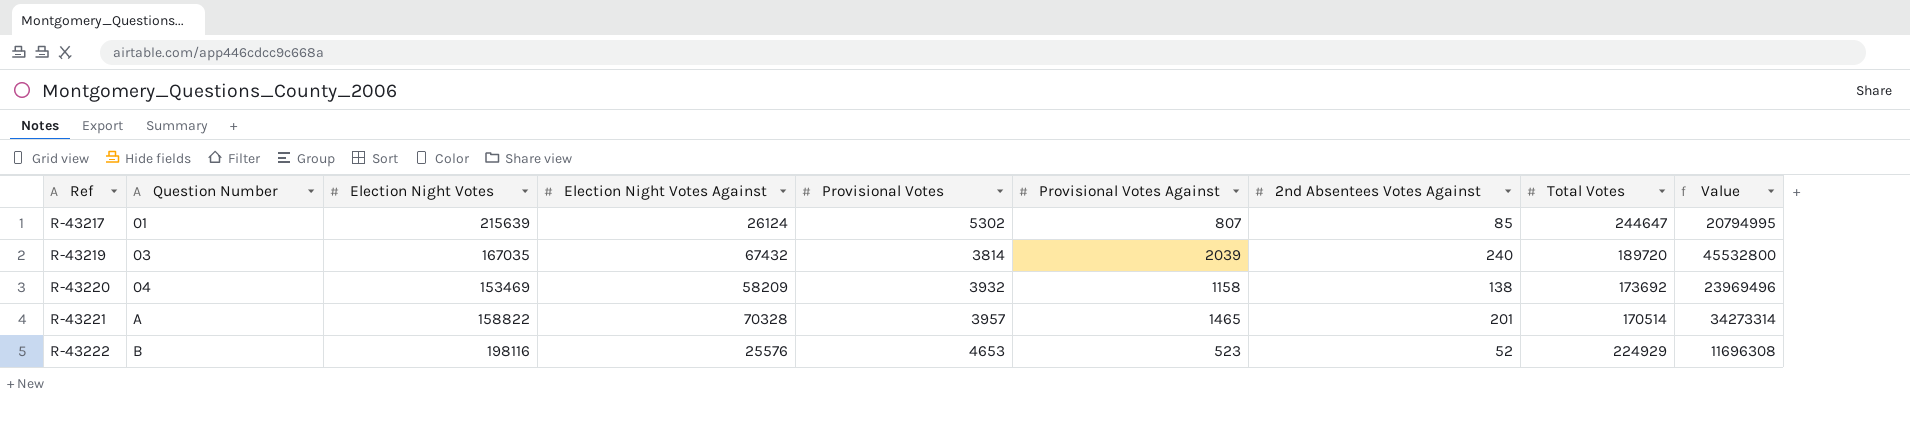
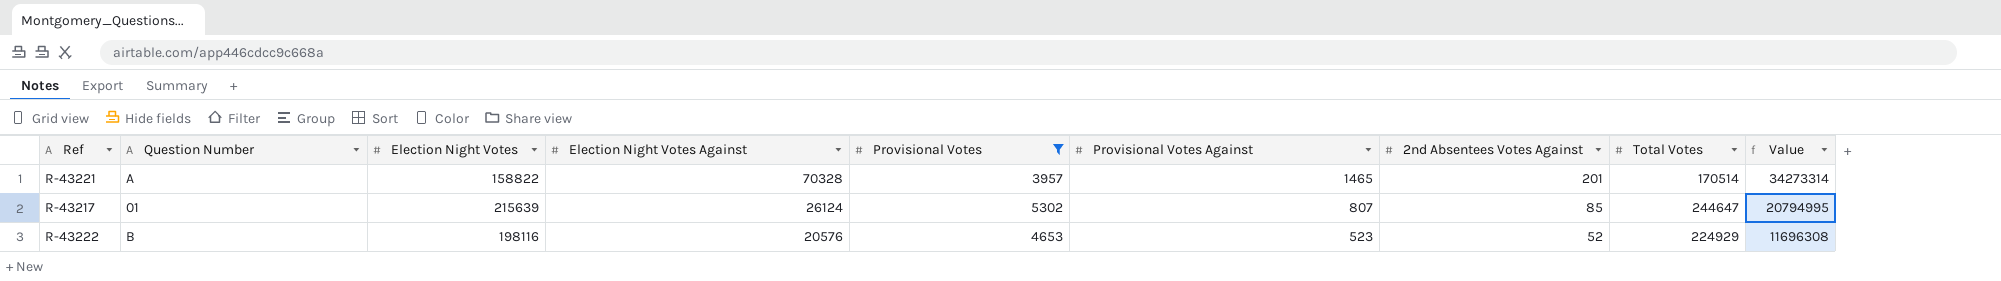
filter: none -> Provisional Votes >= 3957
row order: Ref ascending -> Election Night Votes Against descending
R-43222 | Election Night Votes Against: 25576 -> 20576

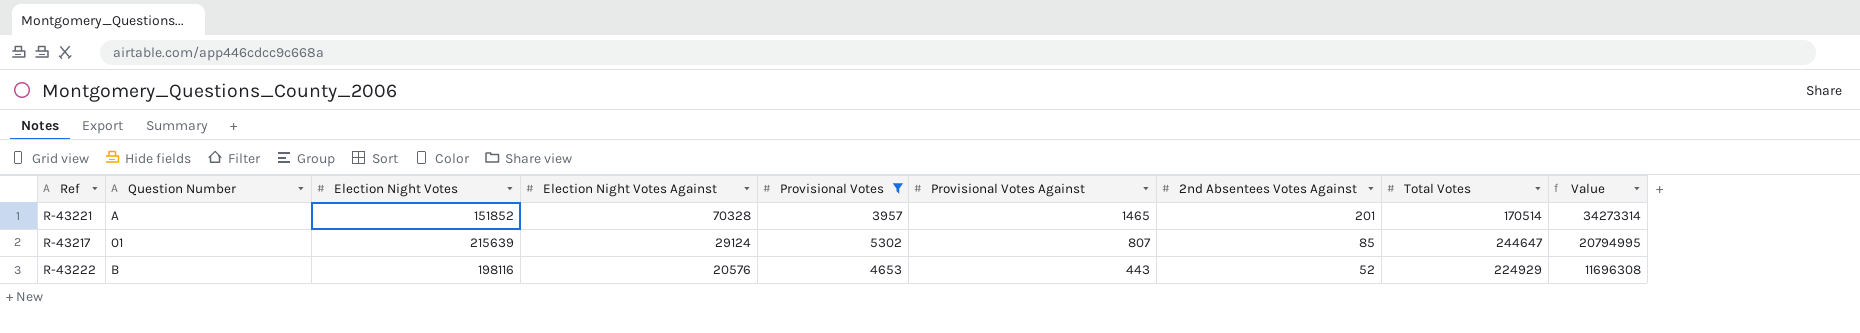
R-43221 | Election Night Votes: 158822 -> 151852
R-43217 | Election Night Votes Against: 26124 -> 29124
R-43222 | Provisional Votes Against: 523 -> 443

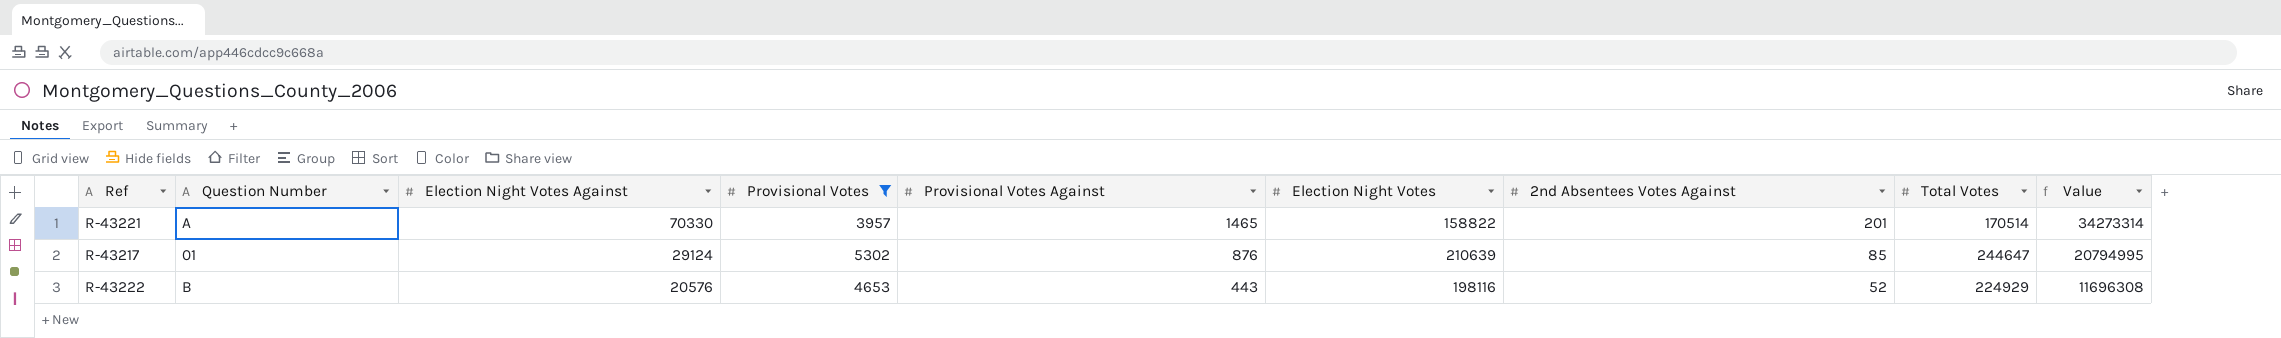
column Election Night Votes | position: 3 -> 6
R-43221 | Election Night Votes Against: 70328 -> 70330
R-43221 | Election Night Votes: 151852 -> 158822
R-43217 | Provisional Votes Against: 807 -> 876
R-43217 | Election Night Votes: 215639 -> 210639

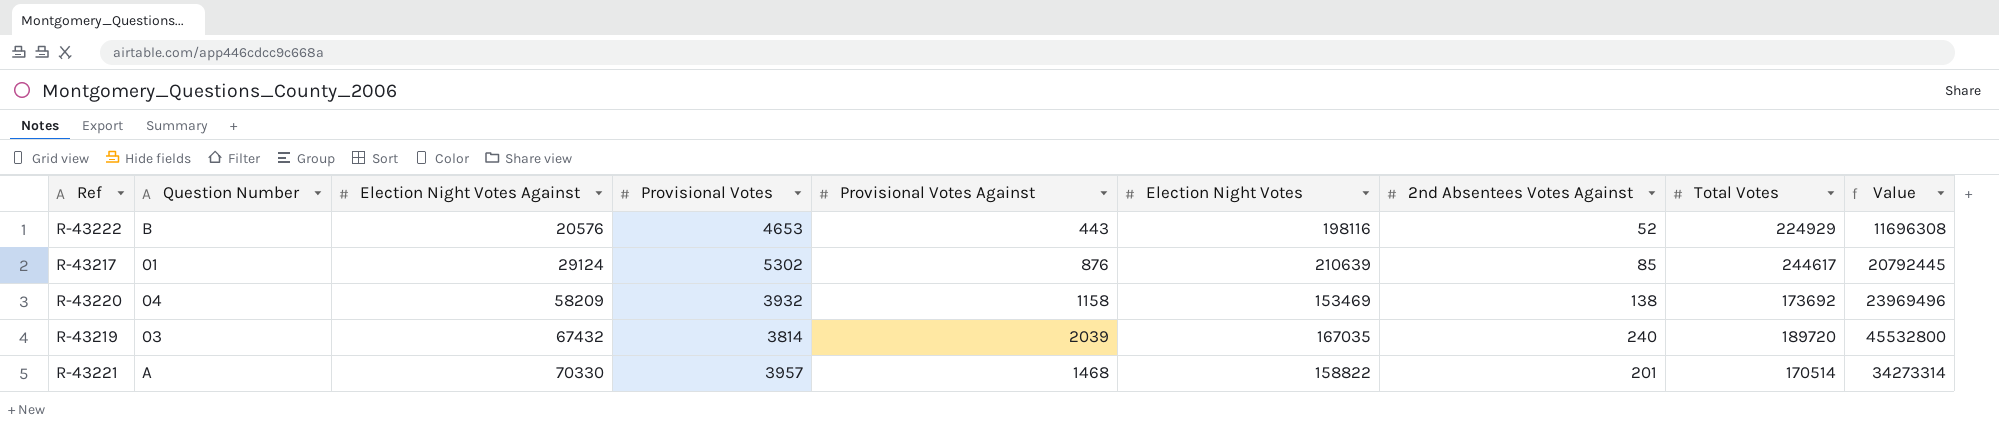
filter: Provisional Votes >= 3957 -> none
row order: Election Night Votes Against descending -> Election Night Votes Against ascending
R-43217 | Total Votes: 244647 -> 244617
R-43217 | Value: 20794995 -> 20792445
R-43221 | Provisional Votes Against: 1465 -> 1468

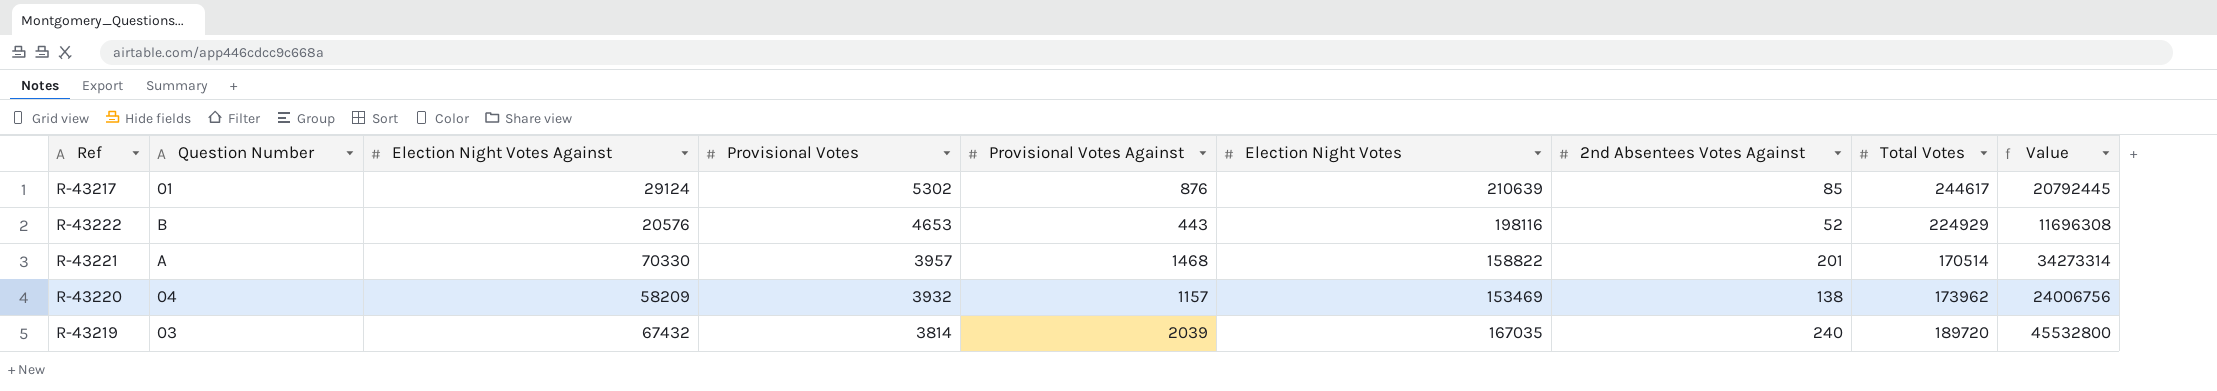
row order: Election Night Votes Against ascending -> Provisional Votes descending
R-43220 | Provisional Votes Against: 1158 -> 1157
R-43220 | Total Votes: 173692 -> 173962
R-43220 | Value: 23969496 -> 24006756

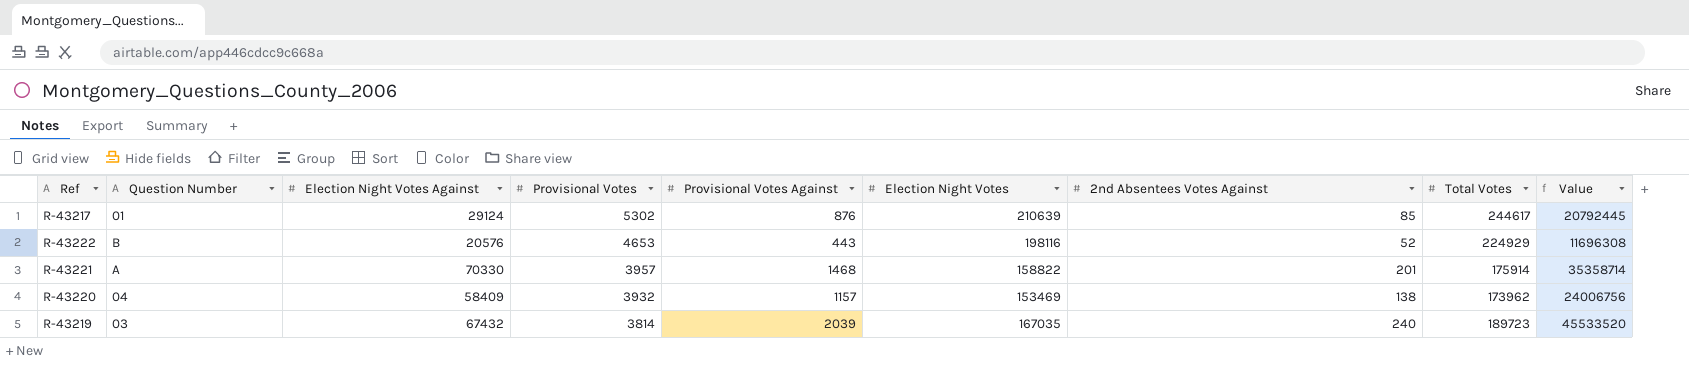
R-43221 | Total Votes: 170514 -> 175914
R-43221 | Value: 34273314 -> 35358714
R-43220 | Election Night Votes Against: 58209 -> 58409
R-43219 | Total Votes: 189720 -> 189723
R-43219 | Value: 45532800 -> 45533520

